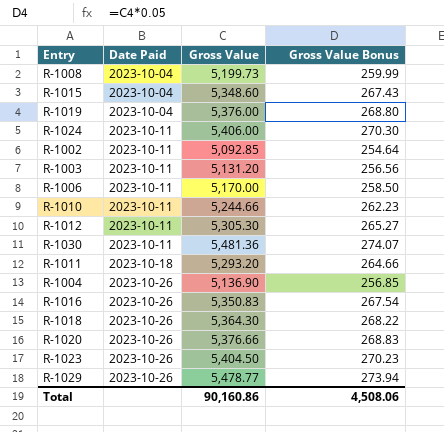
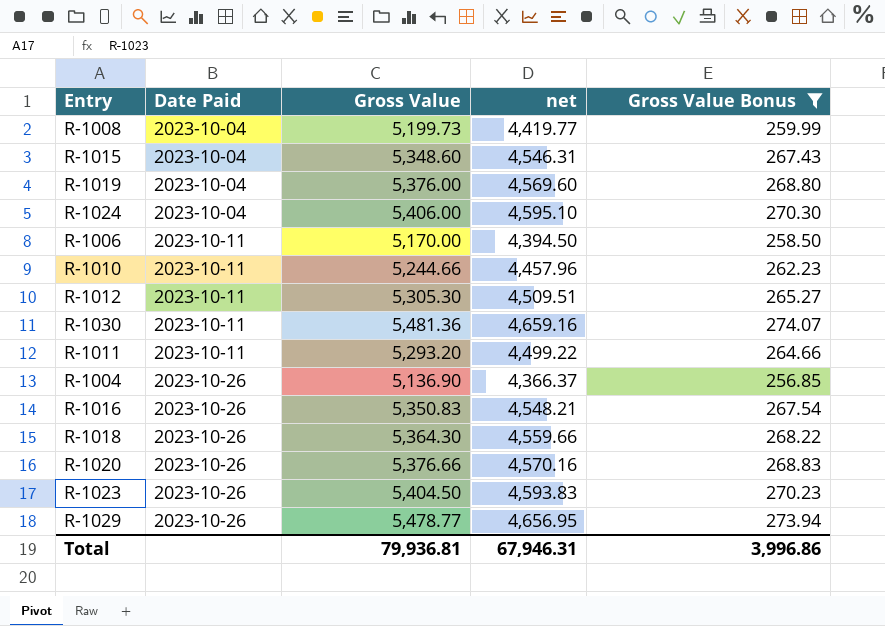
filter: none -> Gross Value Bonus >= 256.85
column net | formula: none -> [Gross Value] * 0.85
R-1024 | Date Paid: 2023-10-11 -> 2023-10-04
R-1011 | Date Paid: 2023-10-18 -> 2023-10-11
Total | Gross Value: 90,160.86 -> 79,936.81
Total | Gross Value Bonus: 4,508.06 -> 3,996.86

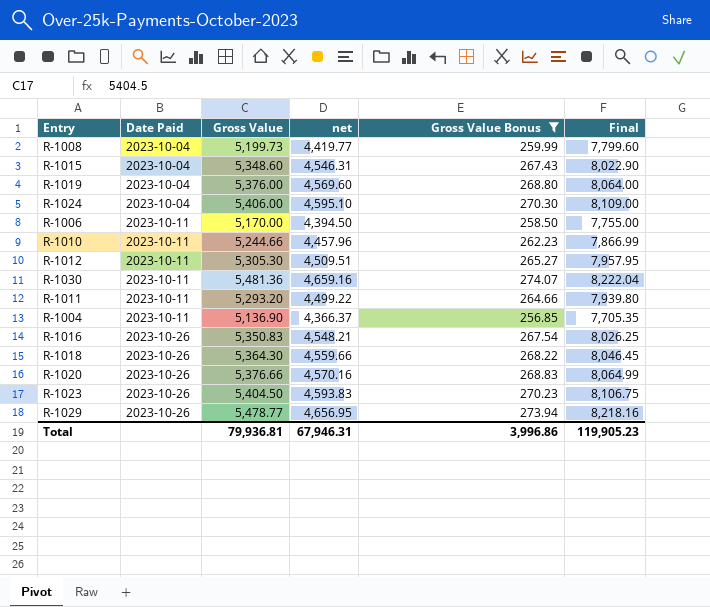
column Final | formula: none -> [Gross Value] * 1.5
R-1004 | Date Paid: 2023-10-26 -> 2023-10-11

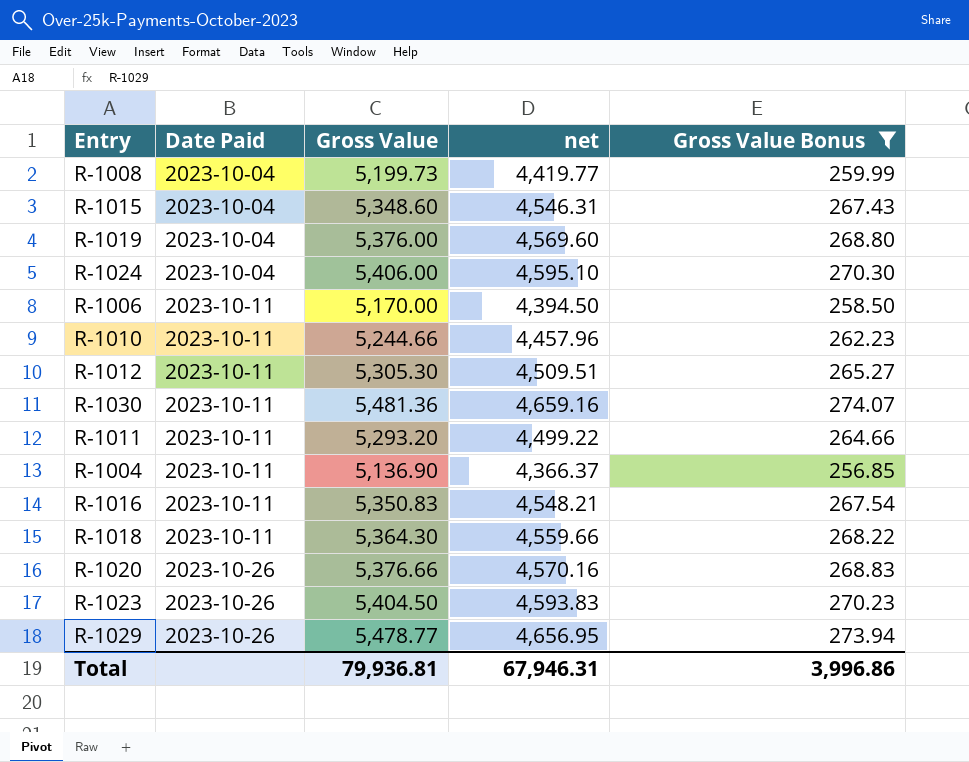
column Final | formula: [Gross Value] * 1.5 -> none
R-1016 | Date Paid: 2023-10-26 -> 2023-10-11
R-1018 | Date Paid: 2023-10-26 -> 2023-10-11

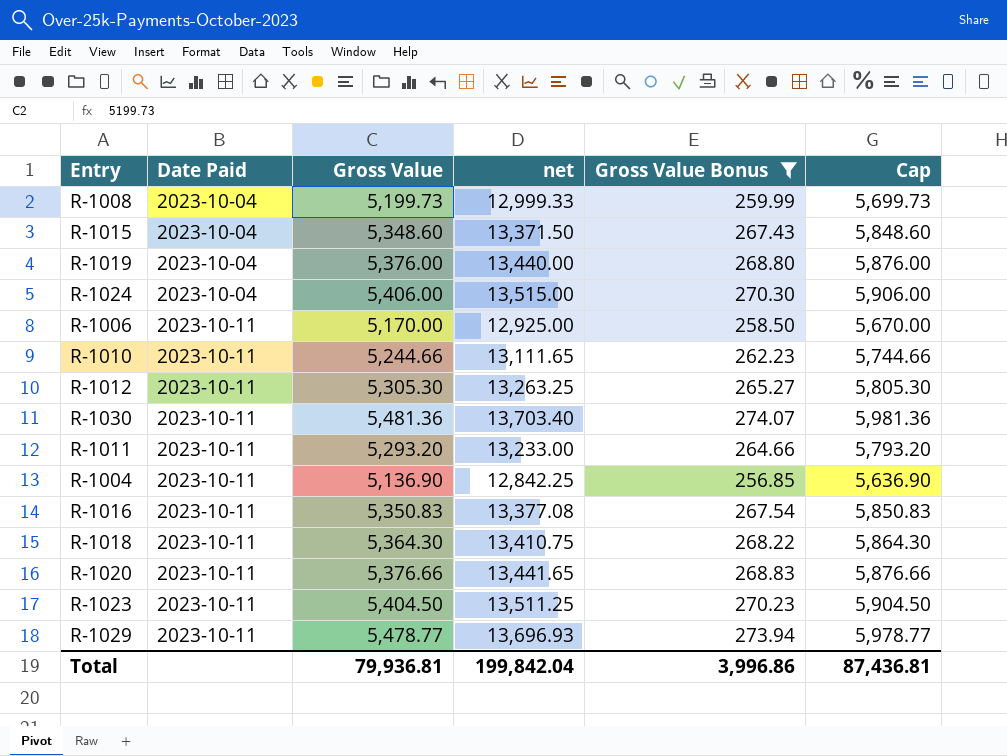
column net | formula: [Gross Value] * 0.85 -> [Gross Value] * 2.5
column Cap | formula: none -> [Gross Value] + 500
R-1020 | Date Paid: 2023-10-26 -> 2023-10-11
R-1023 | Date Paid: 2023-10-26 -> 2023-10-11
R-1029 | Date Paid: 2023-10-26 -> 2023-10-11
Total | net: 67,946.31 -> 199,842.04

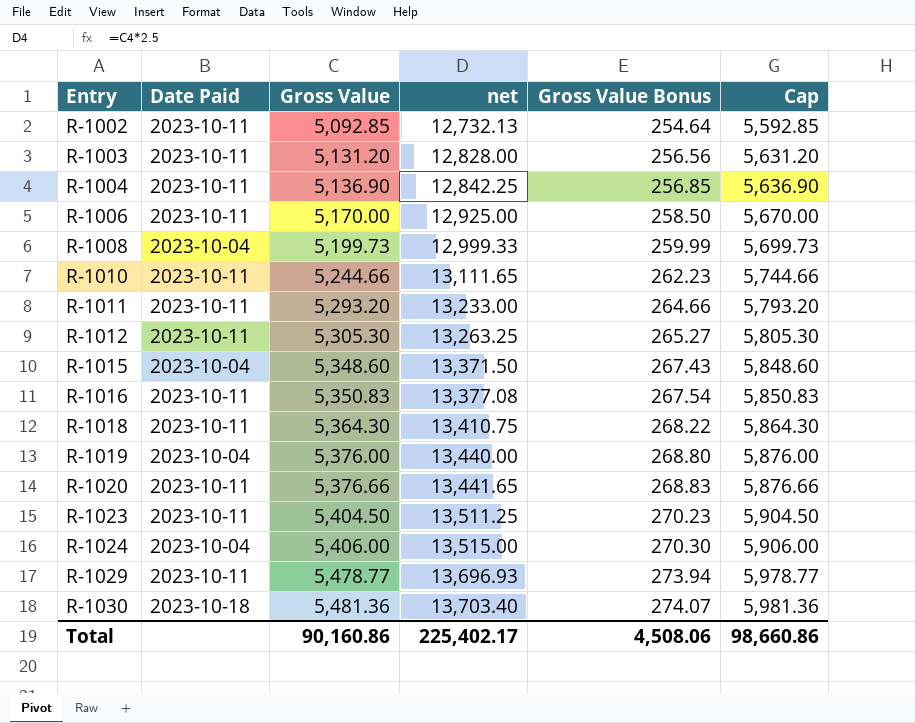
filter: Gross Value Bonus >= 256.85 -> none
row order: Date Paid ascending -> Entry ascending
R-1030 | Date Paid: 2023-10-11 -> 2023-10-18
Total | Gross Value: 79,936.81 -> 90,160.86
Total | net: 199,842.04 -> 225,402.17
Total | Gross Value Bonus: 3,996.86 -> 4,508.06
Total | Cap: 87,436.81 -> 98,660.86

